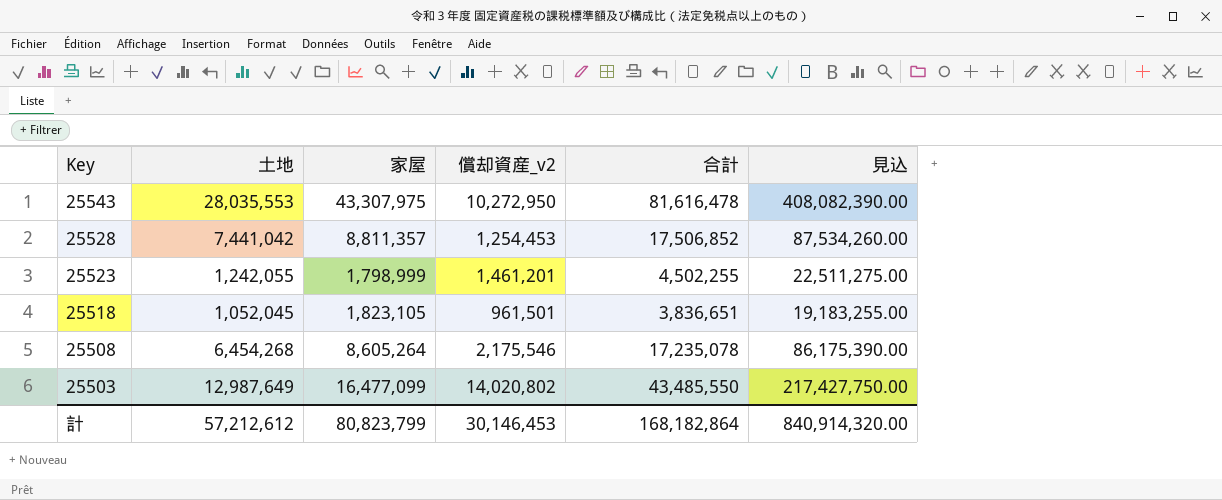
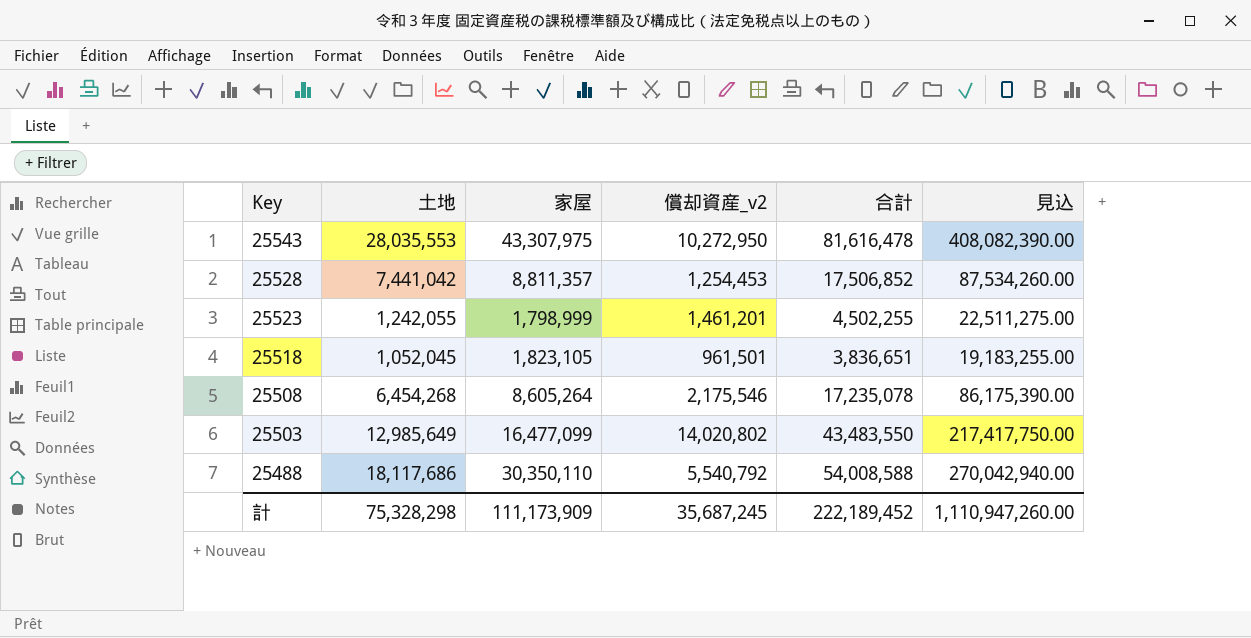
25503 | 土地: 12,987,649 -> 12,985,649
25503 | 合計: 43,485,550 -> 43,483,550
25503 | 見込: 217,427,750.00 -> 217,417,750.00
row 25488: none -> 18,117,686 | 30,350,110 | 5,540,792 | 54,008,588 | 270,042,940.00
計 | 土地: 57,212,612 -> 75,328,298
計 | 家屋: 80,823,799 -> 111,173,909
計 | 償却資産_v2: 30,146,453 -> 35,687,245
計 | 合計: 168,182,864 -> 222,189,452
計 | 見込: 840,914,320.00 -> 1,110,947,260.00

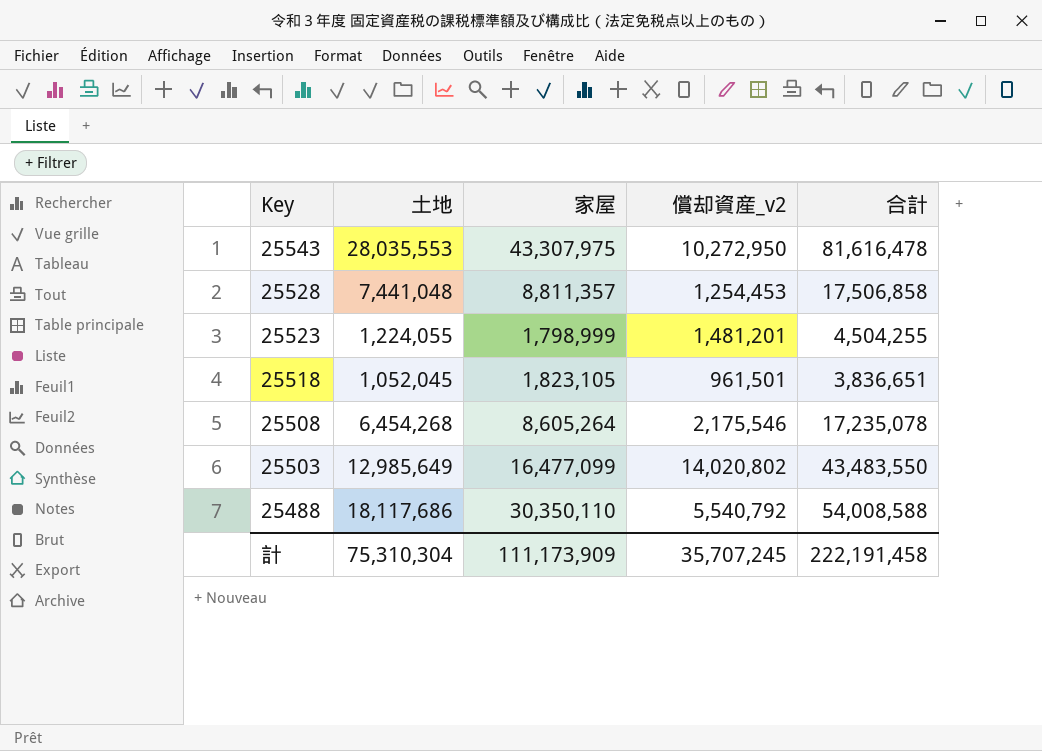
column 見込 | formula: [合計] * 5 -> none
25528 | 土地: 7,441,042 -> 7,441,048
25528 | 合計: 17,506,852 -> 17,506,858
25523 | 土地: 1,242,055 -> 1,224,055
25523 | 償却資産_v2: 1,461,201 -> 1,481,201
25523 | 合計: 4,502,255 -> 4,504,255
計 | 土地: 75,328,298 -> 75,310,304
計 | 償却資産_v2: 35,687,245 -> 35,707,245
計 | 合計: 222,189,452 -> 222,191,458

